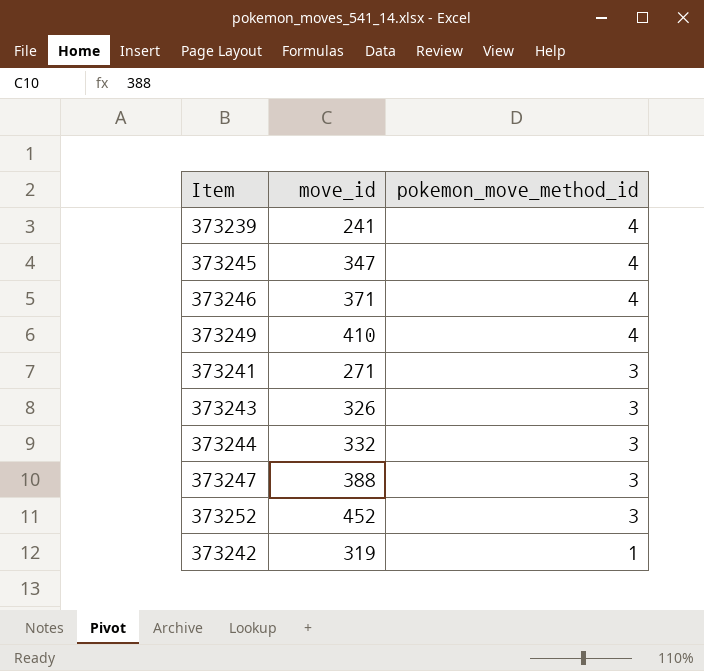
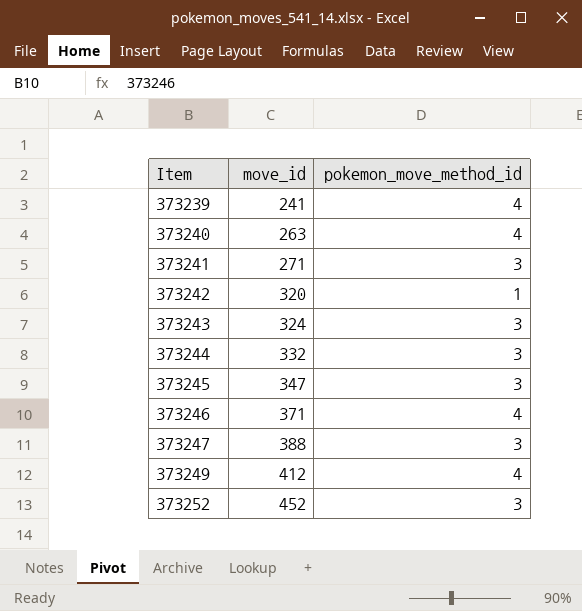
row order: pokemon_move_method_id descending -> Item ascending
row 373240: none -> 263 | 4
373242 | move_id: 319 -> 320
373243 | move_id: 326 -> 324
373245 | pokemon_move_method_id: 4 -> 3
373249 | move_id: 410 -> 412

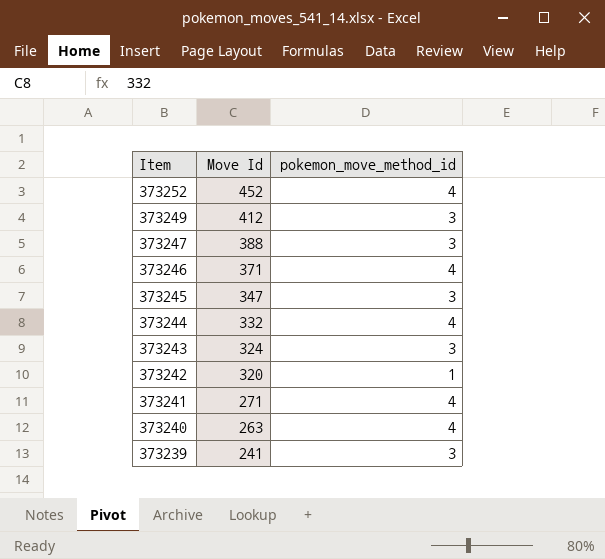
row order: Item ascending -> Item descending
column name: move_id -> Move Id
373252 | pokemon_move_method_id: 3 -> 4
373249 | pokemon_move_method_id: 4 -> 3
373244 | pokemon_move_method_id: 3 -> 4
373241 | pokemon_move_method_id: 3 -> 4
373239 | pokemon_move_method_id: 4 -> 3

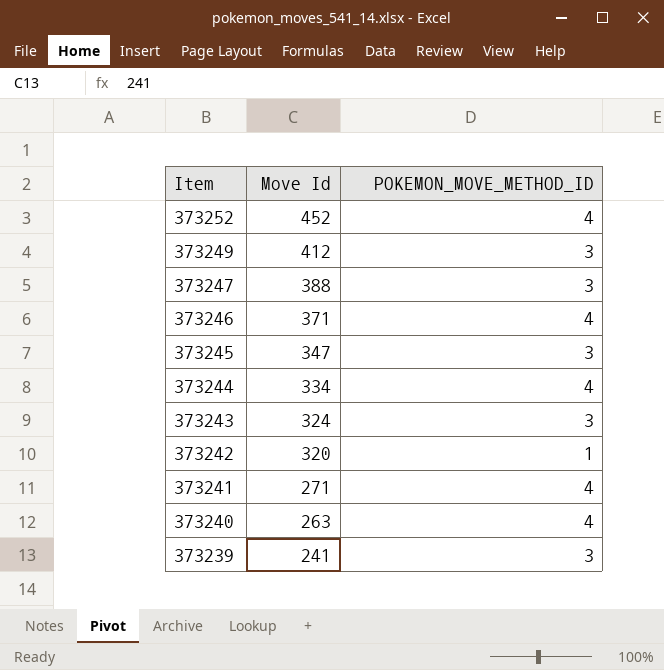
column name: pokemon_move_method_id -> POKEMON_MOVE_METHOD_ID
373244 | Move Id: 332 -> 334

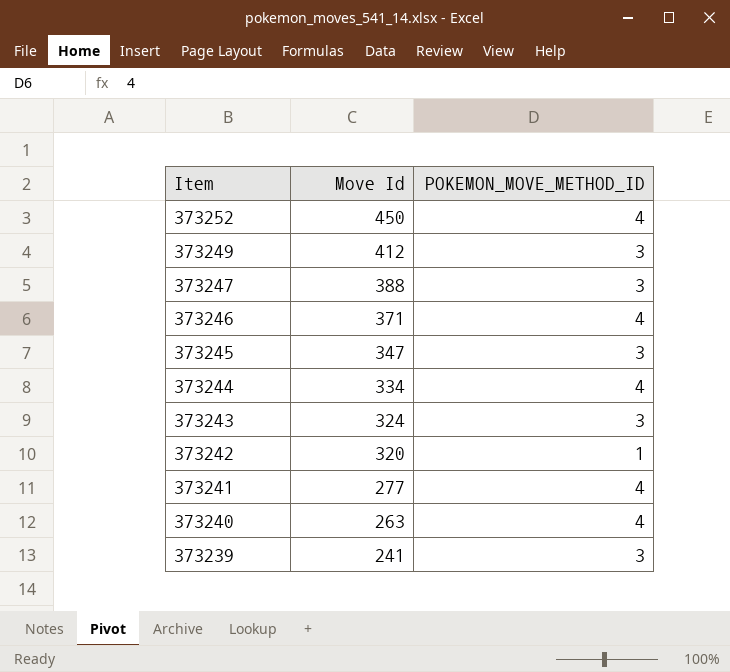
373252 | Move Id: 452 -> 450
373241 | Move Id: 271 -> 277

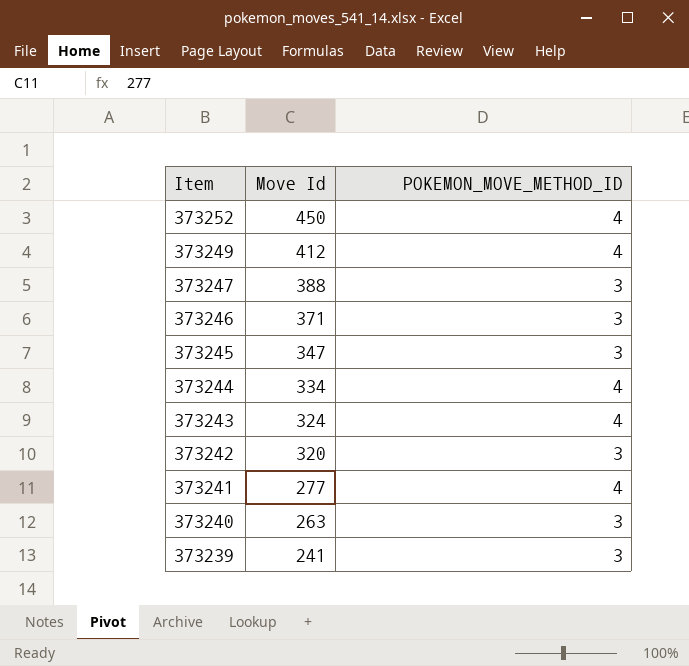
373249 | POKEMON_MOVE_METHOD_ID: 3 -> 4
373246 | POKEMON_MOVE_METHOD_ID: 4 -> 3
373243 | POKEMON_MOVE_METHOD_ID: 3 -> 4
373242 | POKEMON_MOVE_METHOD_ID: 1 -> 3
373240 | POKEMON_MOVE_METHOD_ID: 4 -> 3

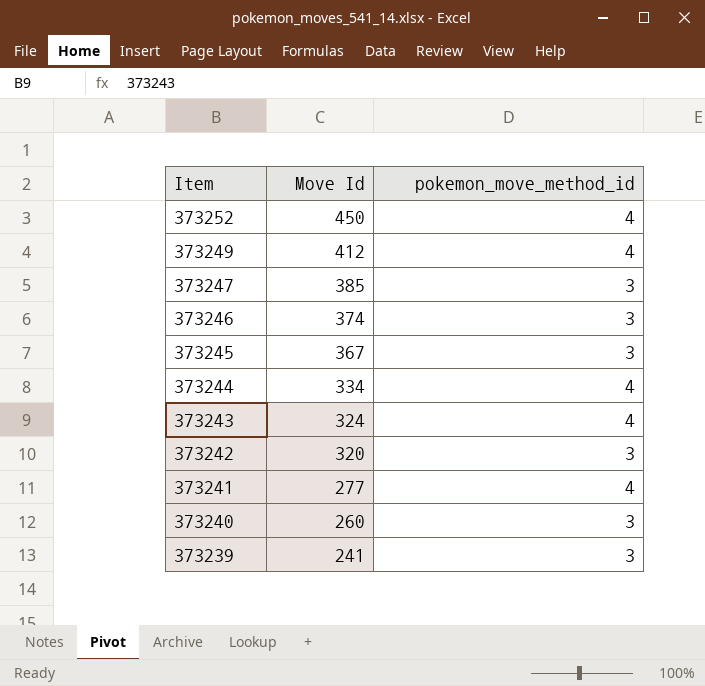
column name: POKEMON_MOVE_METHOD_ID -> pokemon_move_method_id
373247 | Move Id: 388 -> 385
373246 | Move Id: 371 -> 374
373245 | Move Id: 347 -> 367
373240 | Move Id: 263 -> 260

